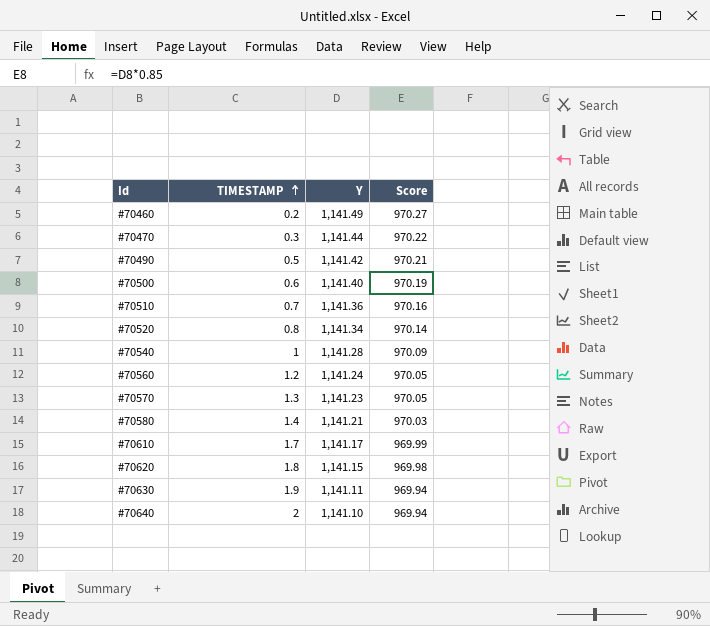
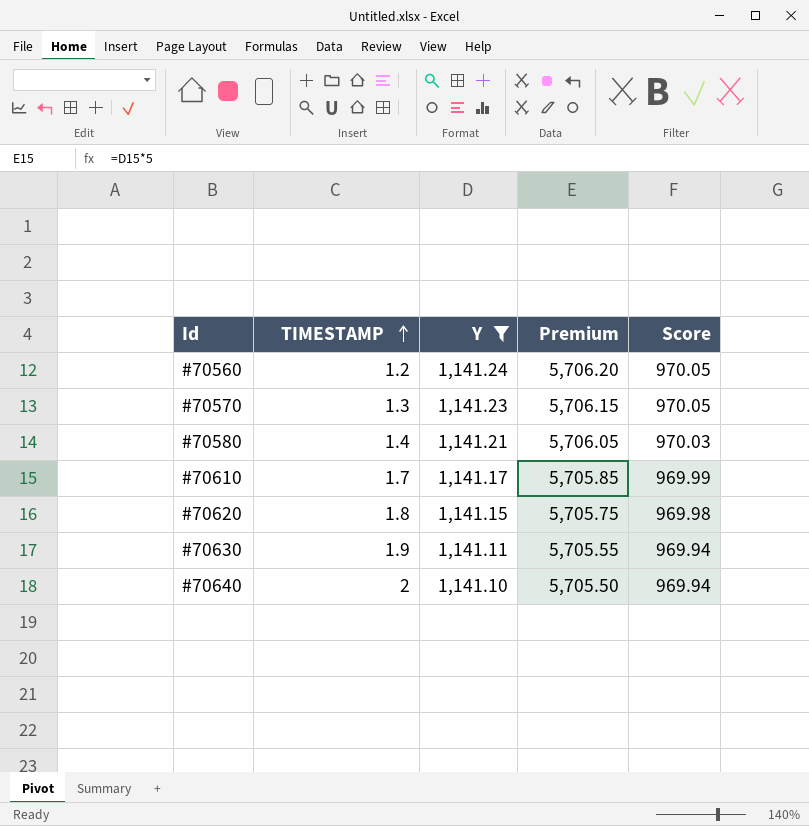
filter: none -> Y <= 1,141.24
column Premium | formula: none -> [Y] * 5

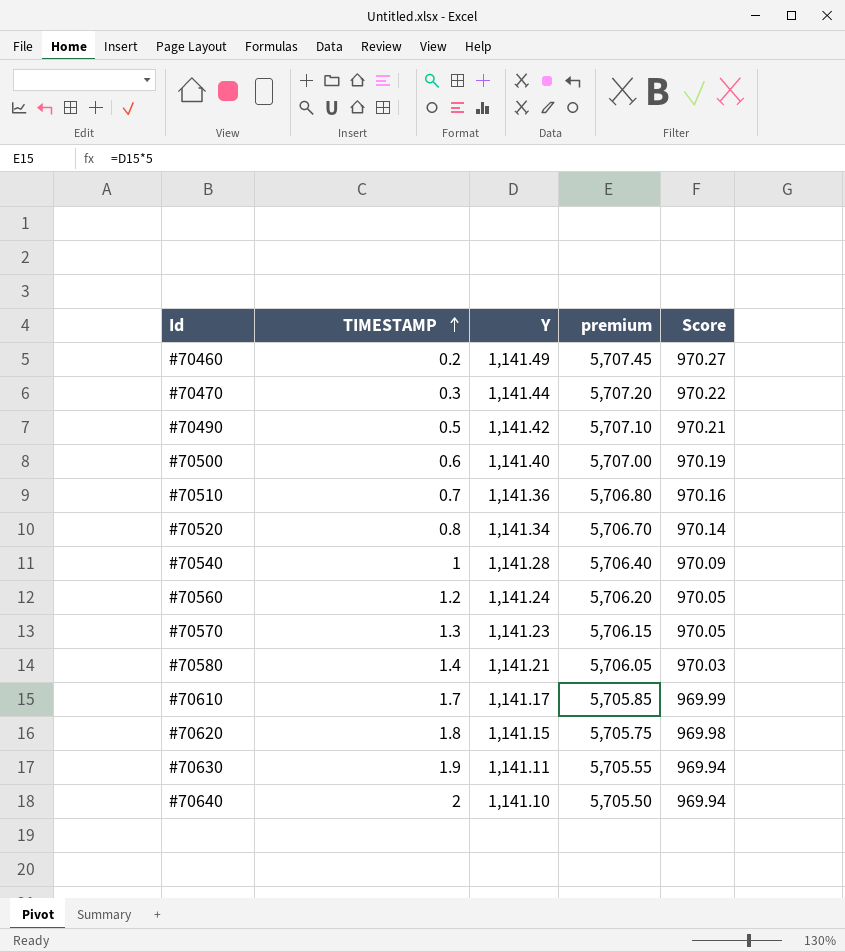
filter: Y <= 1,141.24 -> none
column name: Premium -> premium

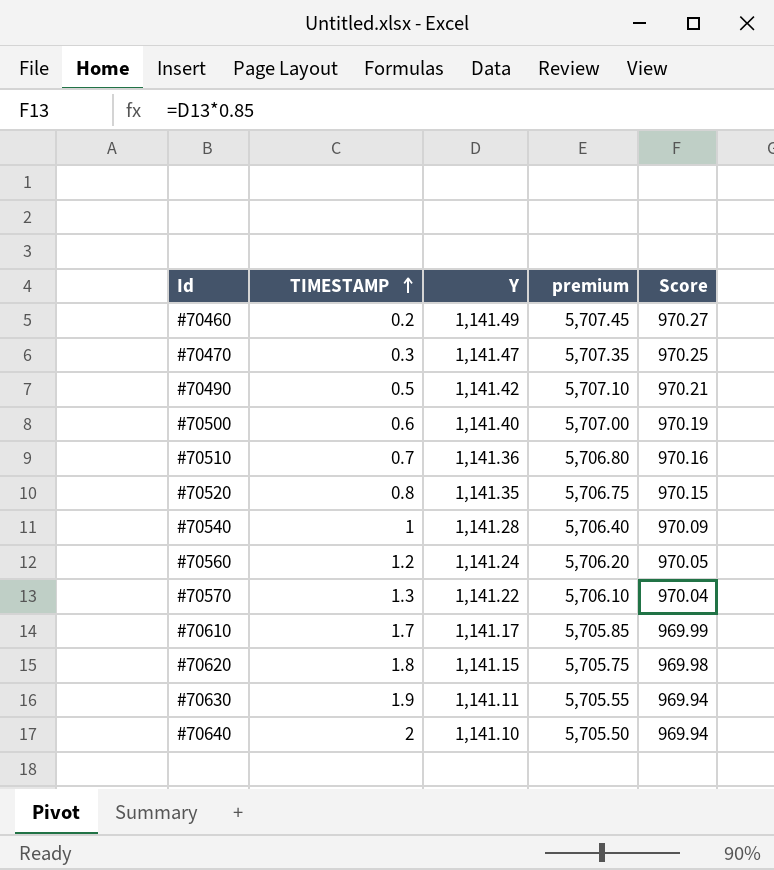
row #70580: 1.4 | 1,141.21 | 5,706.05 | 970.03 -> none
#70470 | Y: 1,141.44 -> 1,141.47
#70470 | premium: 5,707.20 -> 5,707.35
#70470 | Score: 970.22 -> 970.25
#70520 | Y: 1,141.34 -> 1,141.35
#70520 | premium: 5,706.70 -> 5,706.75
#70520 | Score: 970.14 -> 970.15
#70570 | Y: 1,141.23 -> 1,141.22
#70570 | premium: 5,706.15 -> 5,706.10
#70570 | Score: 970.05 -> 970.04

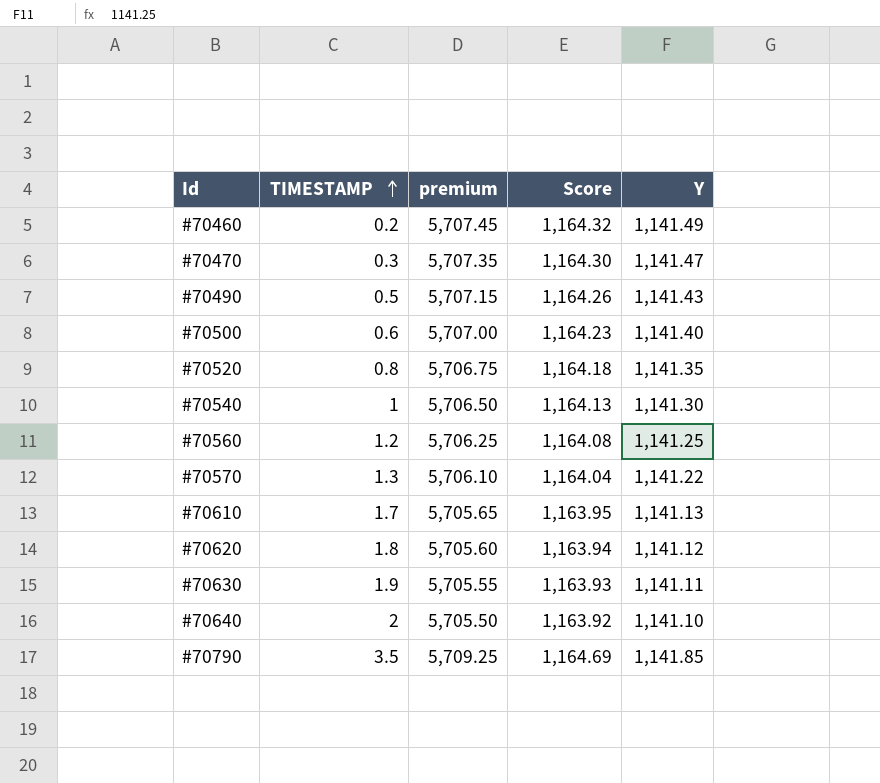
column Score | formula: [Y] * 0.85 -> [Y] * 1.02
column Y | position: 3 -> 5
row #70510: 0.7 | 1,141.36 | 5,706.80 | 970.16 -> none
#70490 | premium: 5,707.10 -> 5,707.15
#70490 | Y: 1,141.42 -> 1,141.43
#70540 | premium: 5,706.40 -> 5,706.50
#70540 | Y: 1,141.28 -> 1,141.30
#70560 | premium: 5,706.20 -> 5,706.25
#70560 | Y: 1,141.24 -> 1,141.25
#70610 | premium: 5,705.85 -> 5,705.65
#70610 | Y: 1,141.17 -> 1,141.13
#70620 | premium: 5,705.75 -> 5,705.60
#70620 | Y: 1,141.15 -> 1,141.12
row #70790: none -> 3.5 | 5,709.25 | 1,164.69 | 1,141.85

